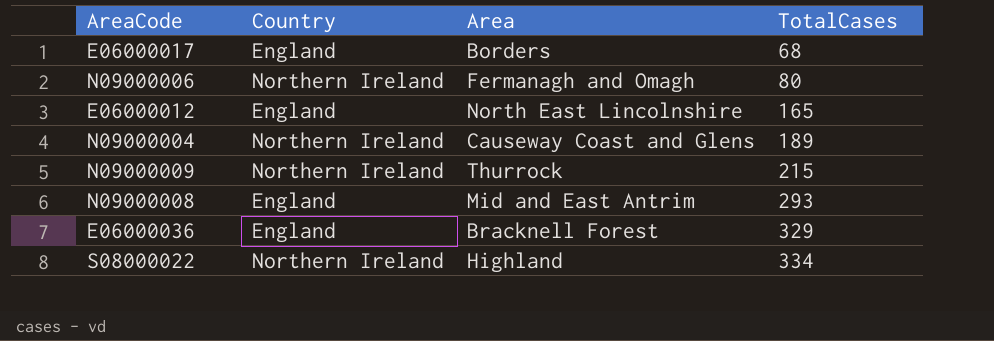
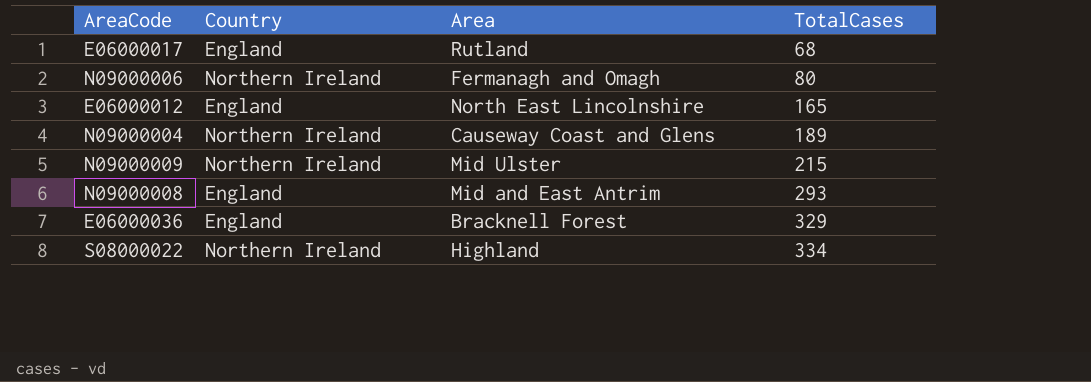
E06000017 | Area: Borders -> Rutland
N09000009 | Area: Thurrock -> Mid Ulster

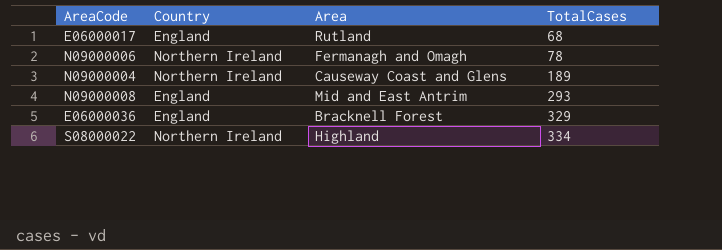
row E06000012: England | North East Lincolnshire | 165 -> none
row N09000009: Northern Ireland | Mid Ulster | 215 -> none
N09000006 | TotalCases: 80 -> 78

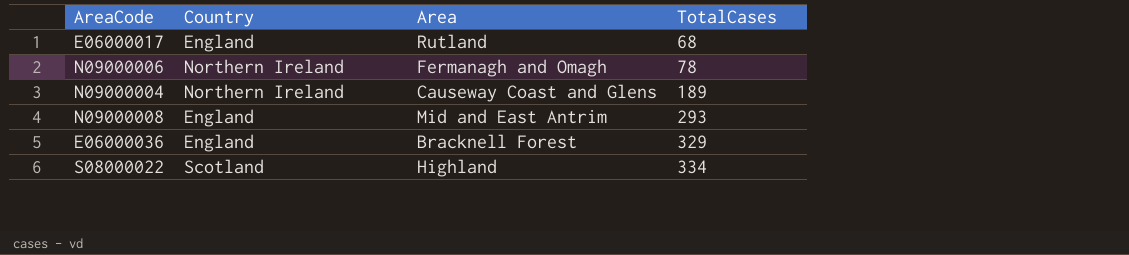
S08000022 | Country: Northern Ireland -> Scotland

